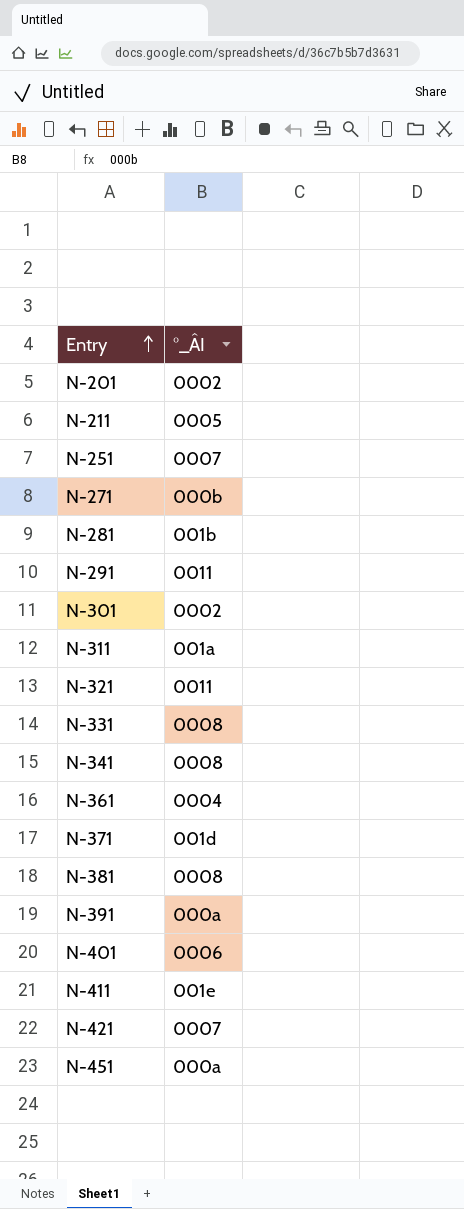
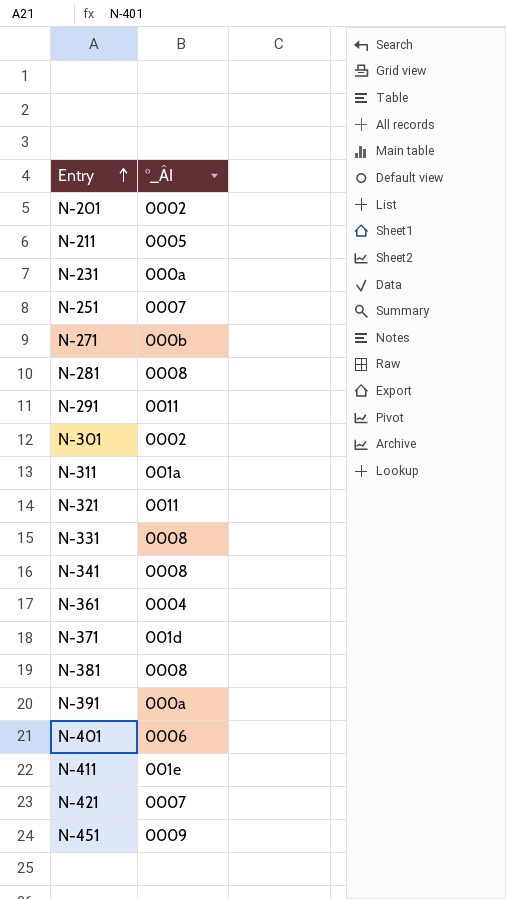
row N-231: none -> 000a
N-281 | °_ÂI: 001b -> 0008
N-451 | °_ÂI: 000a -> 0009

